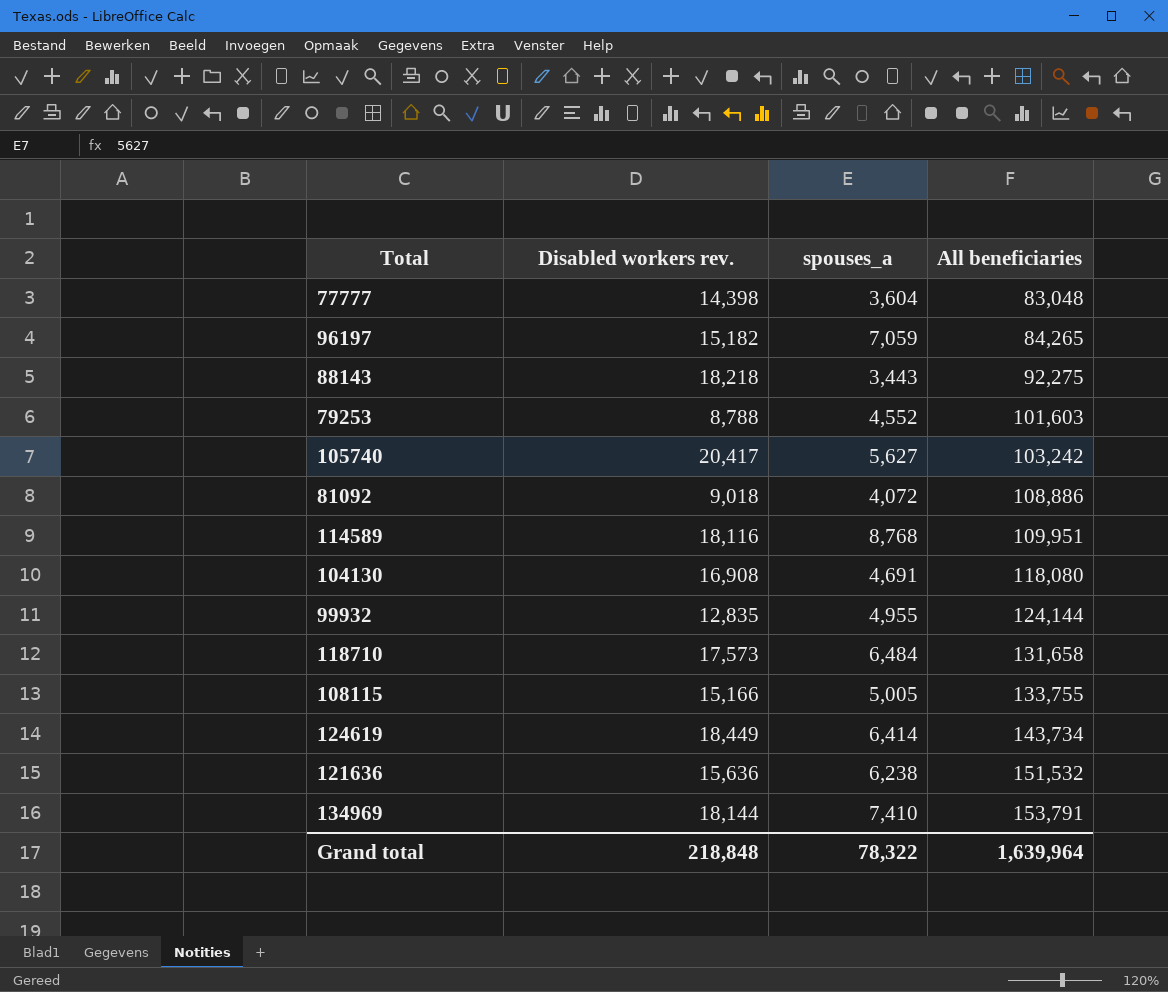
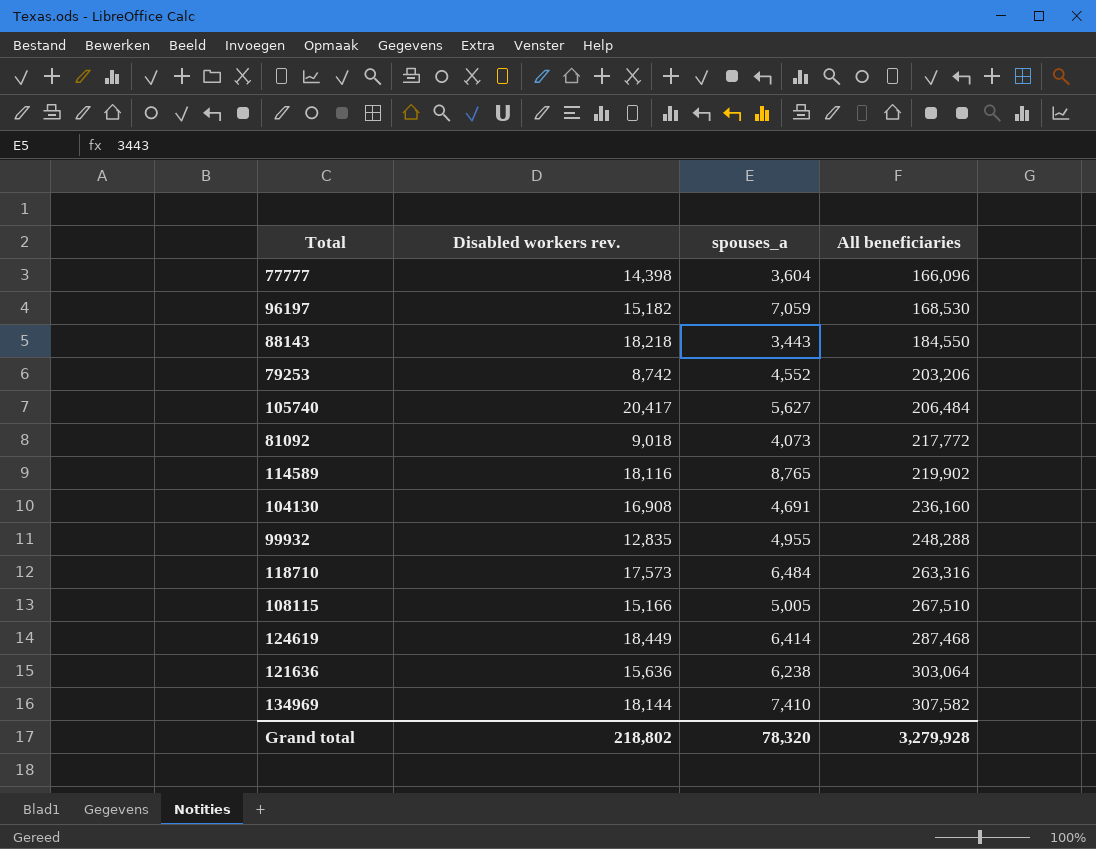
77777 | All beneficiaries: 83,048 -> 166,096
96197 | All beneficiaries: 84,265 -> 168,530
88143 | All beneficiaries: 92,275 -> 184,550
79253 | Disabled workers rev.: 8,788 -> 8,742
79253 | All beneficiaries: 101,603 -> 203,206
105740 | All beneficiaries: 103,242 -> 206,484
81092 | spouses_a: 4,072 -> 4,073
81092 | All beneficiaries: 108,886 -> 217,772
114589 | spouses_a: 8,768 -> 8,765
114589 | All beneficiaries: 109,951 -> 219,902
104130 | All beneficiaries: 118,080 -> 236,160
99932 | All beneficiaries: 124,144 -> 248,288
118710 | All beneficiaries: 131,658 -> 263,316
108115 | All beneficiaries: 133,755 -> 267,510
124619 | All beneficiaries: 143,734 -> 287,468
121636 | All beneficiaries: 151,532 -> 303,064
134969 | All beneficiaries: 153,791 -> 307,582
Grand total | Disabled workers rev.: 218,848 -> 218,802
Grand total | spouses_a: 78,322 -> 78,320
Grand total | All beneficiaries: 1,639,964 -> 3,279,928

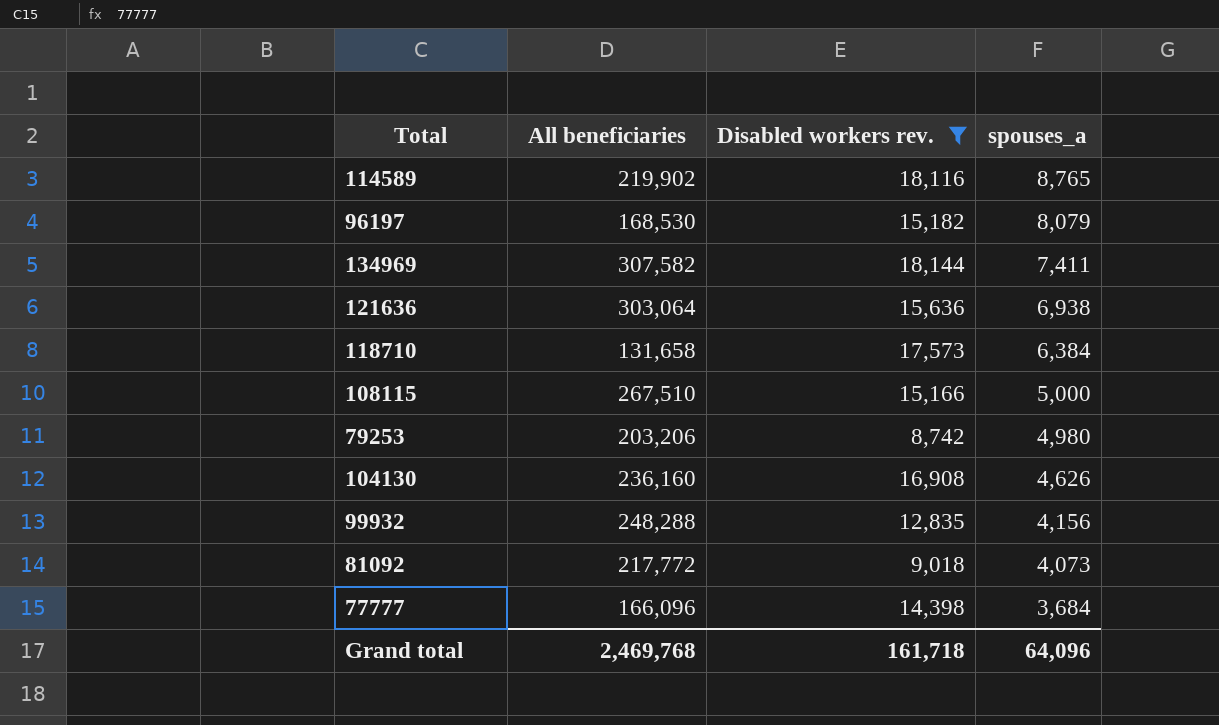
filter: none -> Disabled workers rev. <= 18,144
row order: All beneficiaries ascending -> spouses_a descending
column All beneficiaries | position: 4 -> 2
96197 | spouses_a: 7,059 -> 8,079
134969 | spouses_a: 7,410 -> 7,411
121636 | spouses_a: 6,238 -> 6,938
118710 | All beneficiaries: 263,316 -> 131,658
118710 | spouses_a: 6,484 -> 6,384
108115 | spouses_a: 5,005 -> 5,000
79253 | spouses_a: 4,552 -> 4,980
104130 | spouses_a: 4,691 -> 4,626
99932 | spouses_a: 4,955 -> 4,156
77777 | spouses_a: 3,604 -> 3,684
Grand total | All beneficiaries: 3,279,928 -> 2,469,768
Grand total | Disabled workers rev.: 218,802 -> 161,718
Grand total | spouses_a: 78,320 -> 64,096

